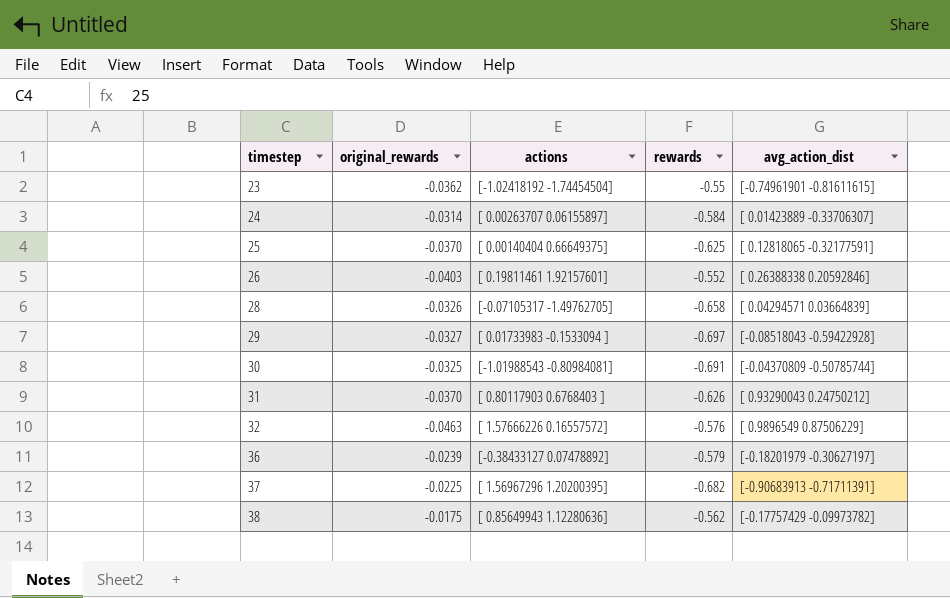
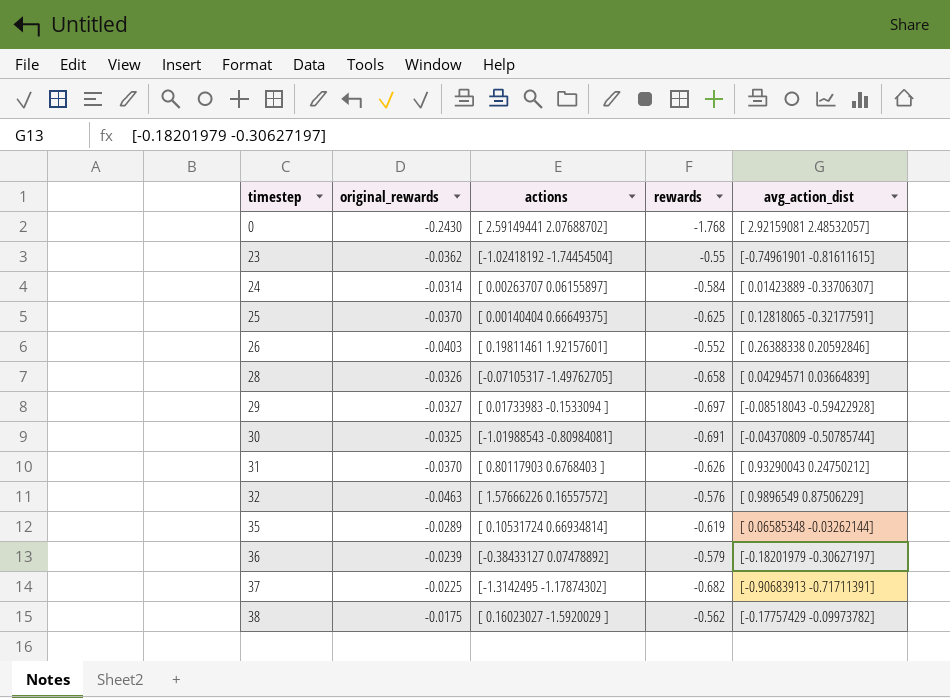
row 0: none -> -0.2430 | [ 2.59149441 2.07688702] | -1.768 | [ 2.92159081 2.48532057]
row 35: none -> -0.0289 | [ 0.10531724 0.66934814] | -0.619 | [ 0.06585348 -0.03262144]
37 | actions: [ 1.56967296 1.20200395] -> [-1.3142495 -1.17874302]
38 | actions: [ 0.85649943 1.12280636] -> [ 0.16023027 -1.5920029 ]

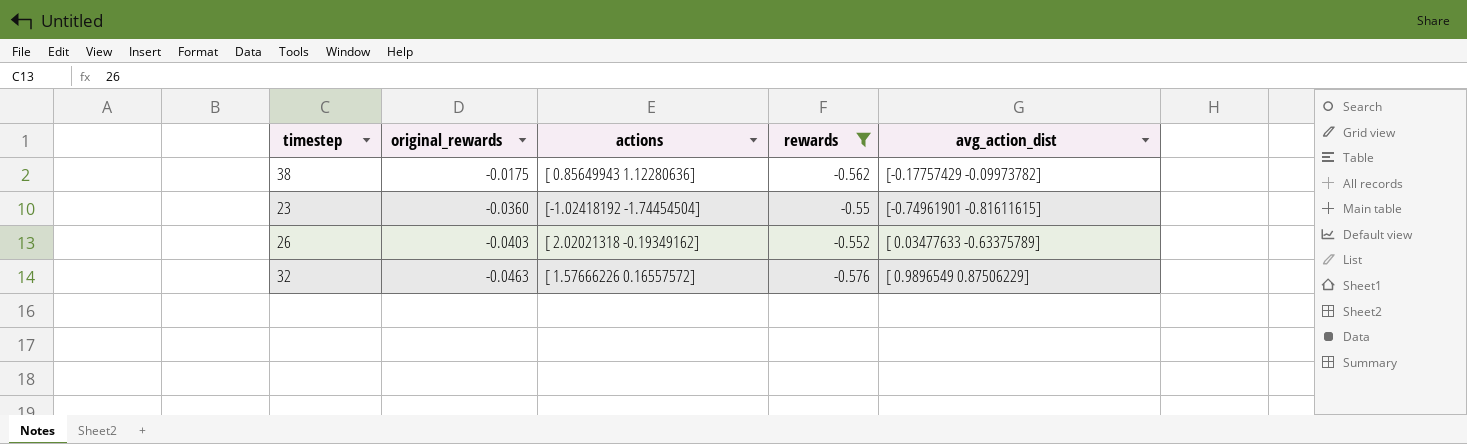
filter: none -> rewards >= -0.576
row order: timestep ascending -> original_rewards descending
38 | actions: [ 0.16023027 -1.5920029 ] -> [ 0.85649943 1.12280636]
23 | original_rewards: -0.0362 -> -0.0360
26 | actions: [ 0.19811461 1.92157601] -> [ 2.02021318 -0.19349162]
26 | avg_action_dist: [ 0.26388338 0.20592846] -> [ 0.03477633 -0.63375789]

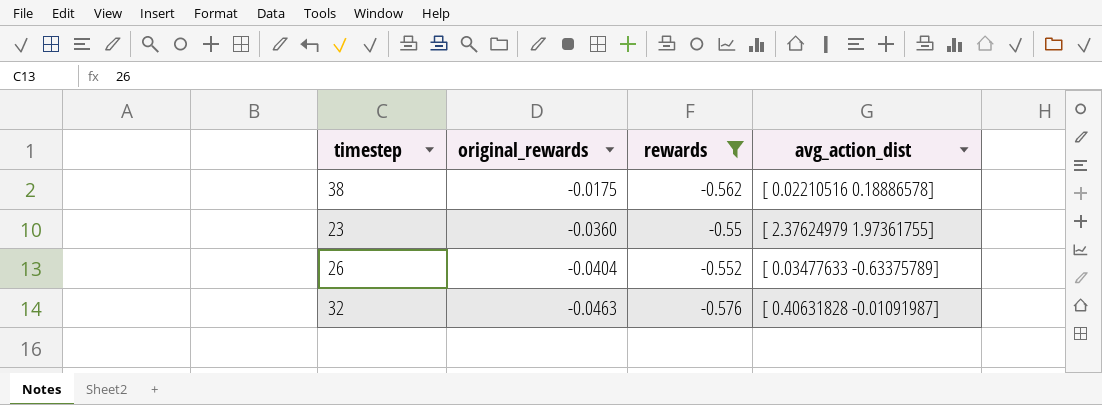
column actions | position: 3 -> none
38 | avg_action_dist: [-0.17757429 -0.09973782] -> [ 0.02210516 0.18886578]
23 | avg_action_dist: [-0.74961901 -0.81611615] -> [ 2.37624979 1.97361755]
26 | original_rewards: -0.0403 -> -0.0404
32 | avg_action_dist: [ 0.9896549 0.87506229] -> [ 0.40631828 -0.01091987]

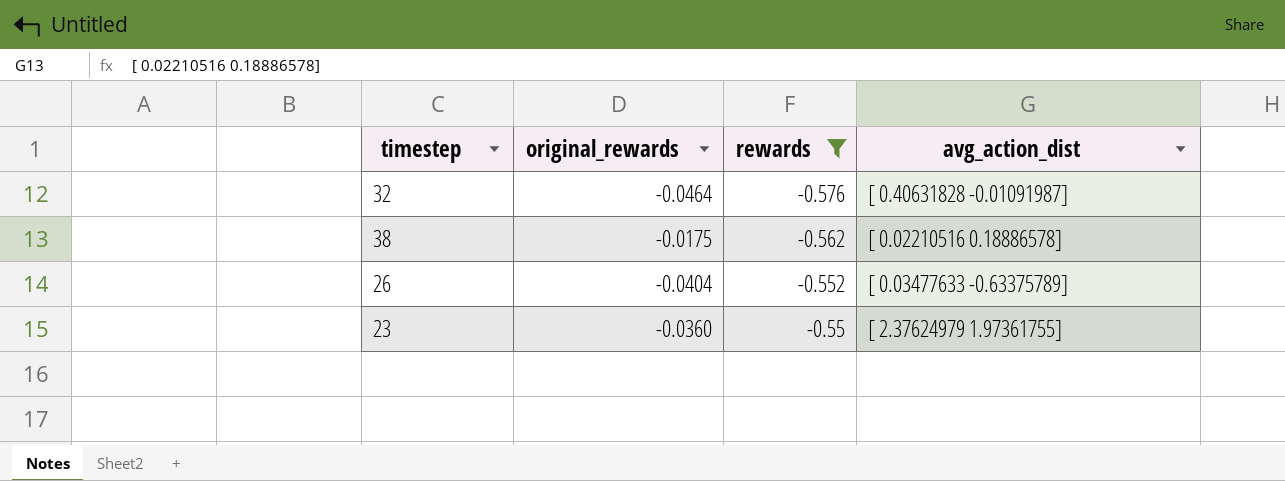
row order: original_rewards descending -> rewards ascending
32 | original_rewards: -0.0463 -> -0.0464

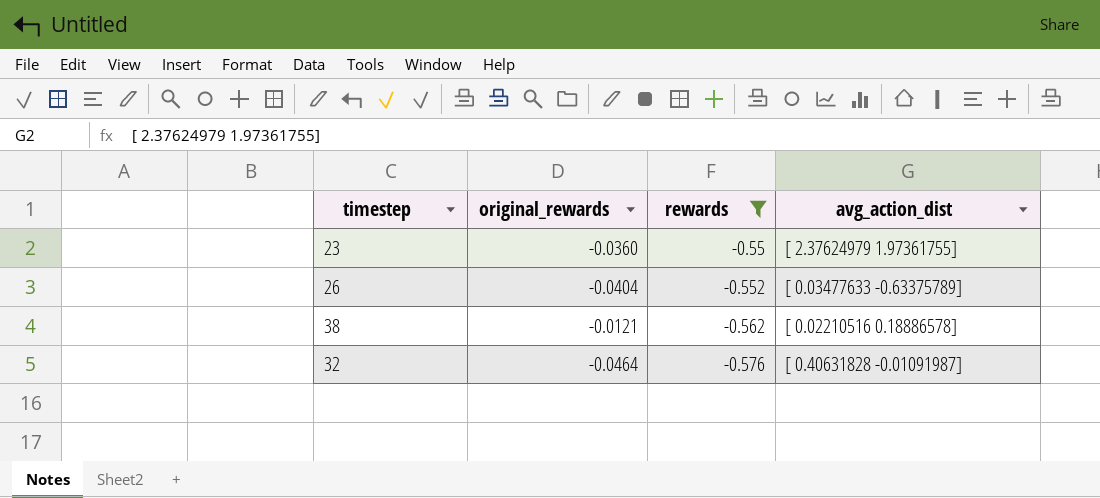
row order: rewards ascending -> rewards descending
38 | original_rewards: -0.0175 -> -0.0121

